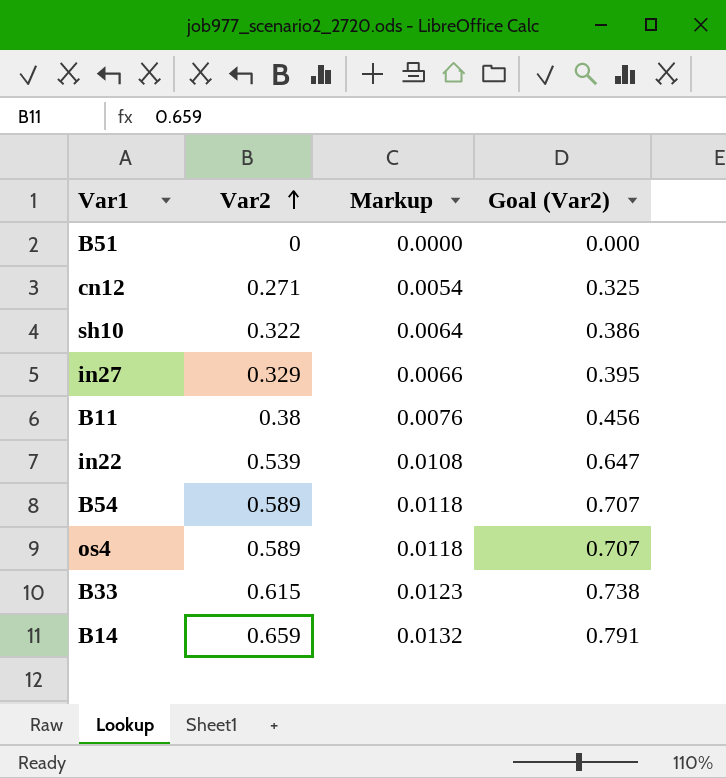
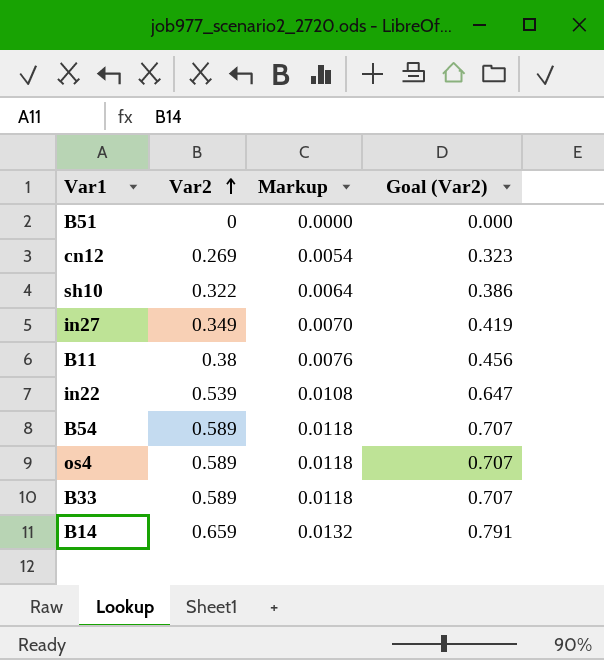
cn12 | Var2: 0.271 -> 0.269
cn12 | Goal (Var2): 0.325 -> 0.323
in27 | Var2: 0.329 -> 0.349
in27 | Markup: 0.0066 -> 0.0070
in27 | Goal (Var2): 0.395 -> 0.419
B33 | Var2: 0.615 -> 0.589
B33 | Markup: 0.0123 -> 0.0118
B33 | Goal (Var2): 0.738 -> 0.707

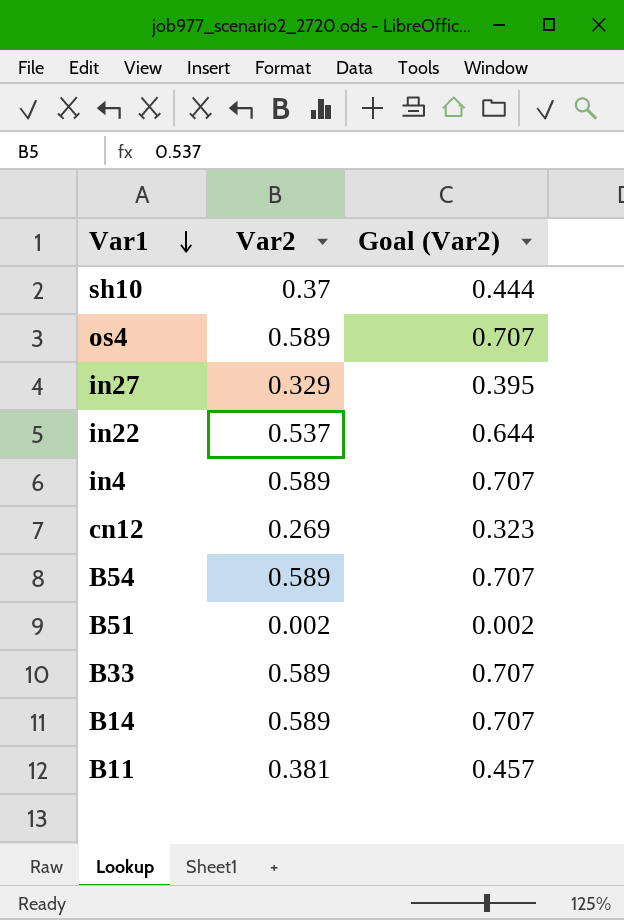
row order: Var2 ascending -> Var1 descending
column Markup | formula: [Var2] * 0.02 -> none
sh10 | Var2: 0.322 -> 0.37
sh10 | Goal (Var2): 0.386 -> 0.444
in27 | Var2: 0.349 -> 0.329
in27 | Goal (Var2): 0.419 -> 0.395
in22 | Var2: 0.539 -> 0.537
in22 | Goal (Var2): 0.647 -> 0.644
row in4: none -> 0.589 | 0.707
B51 | Var2: 0 -> 0.002
B51 | Goal (Var2): 0.000 -> 0.002
B14 | Var2: 0.659 -> 0.589
B14 | Goal (Var2): 0.791 -> 0.707
B11 | Var2: 0.38 -> 0.381
B11 | Goal (Var2): 0.456 -> 0.457

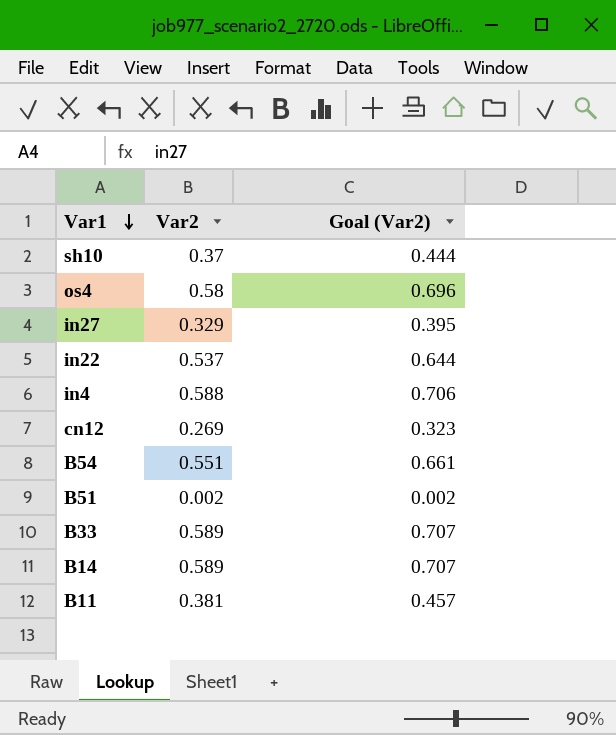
os4 | Var2: 0.589 -> 0.58
os4 | Goal (Var2): 0.707 -> 0.696
in4 | Var2: 0.589 -> 0.588
in4 | Goal (Var2): 0.707 -> 0.706
B54 | Var2: 0.589 -> 0.551
B54 | Goal (Var2): 0.707 -> 0.661

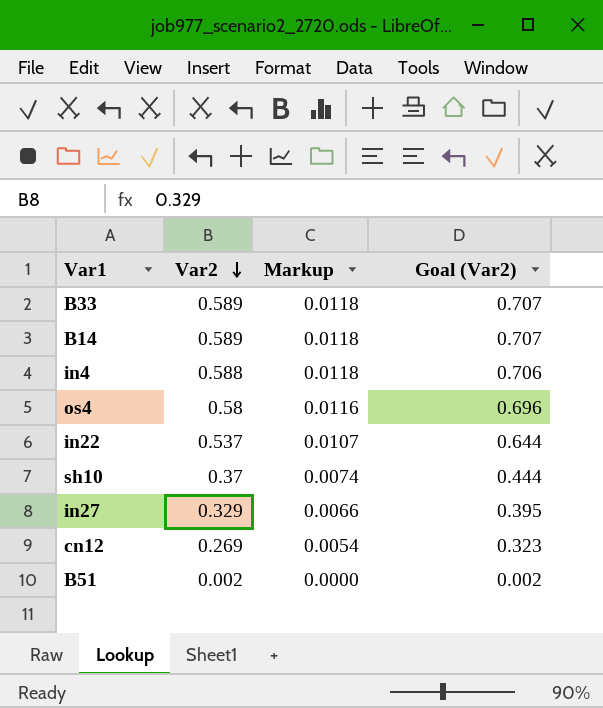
row order: Var1 descending -> Var2 descending
column Markup | formula: none -> [Var2] * 0.02
row B54: 0.551 | 0.661 -> none
row B11: 0.381 | 0.457 -> none

